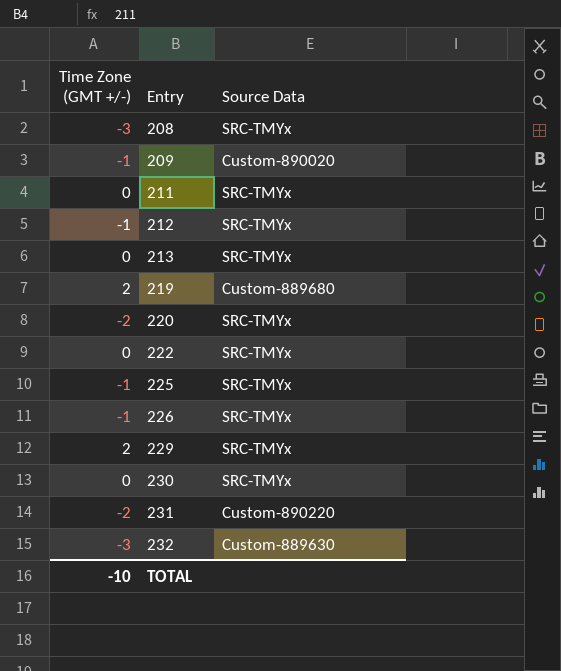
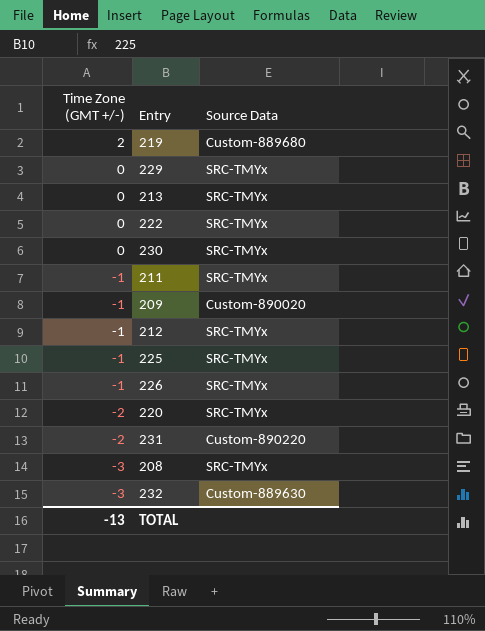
row order: Entry ascending -> Time Zone (GMT +/-) descending
229 | Time Zone (GMT +/-): 2 -> 0
211 | Time Zone (GMT +/-): 0 -> -1
TOTAL | Time Zone (GMT +/-): -10 -> -13

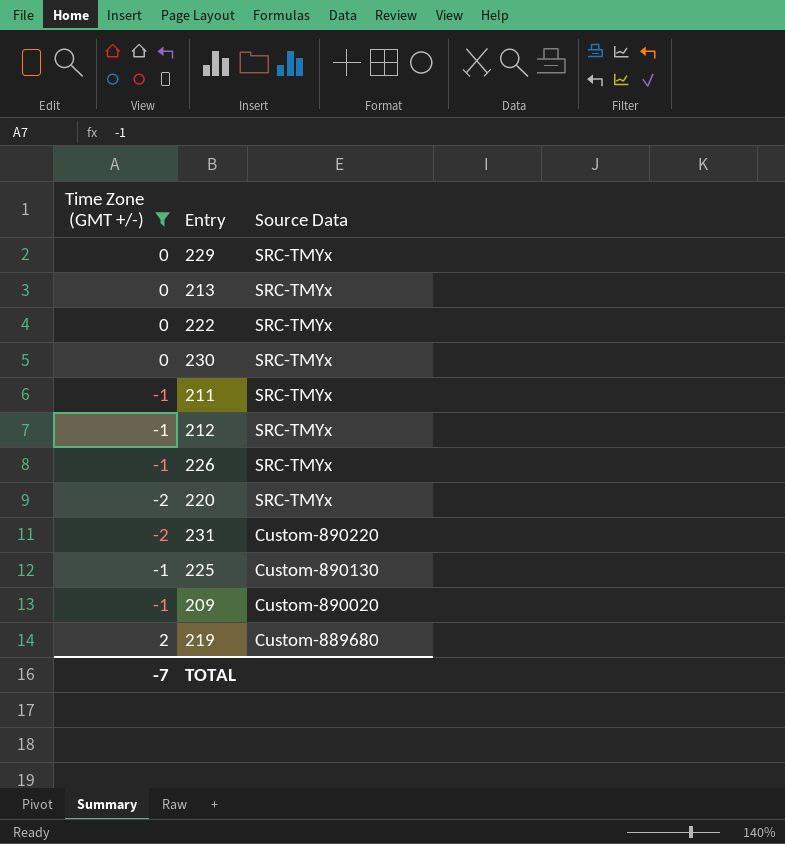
filter: none -> Time Zone (GMT +/-) != -3
row order: Time Zone (GMT +/-) descending -> Source Data descending
225 | Source Data: SRC-TMYx -> Custom-890130
TOTAL | Time Zone (GMT +/-): -13 -> -7

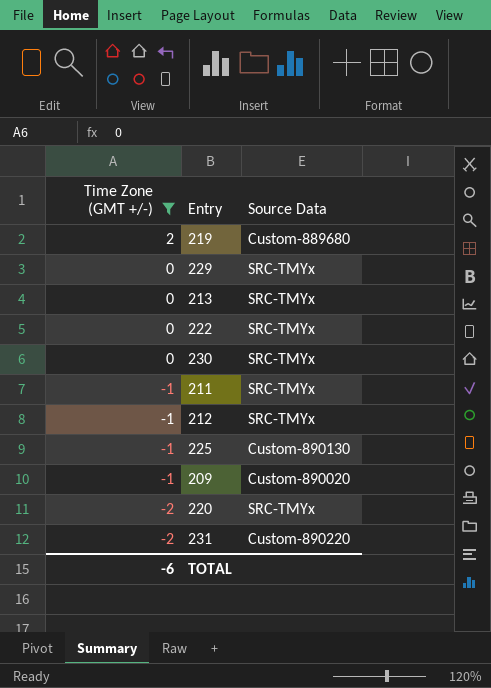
row order: Source Data descending -> Time Zone (GMT +/-) descending
row 226: -1 | SRC-TMYx -> none
TOTAL | Time Zone (GMT +/-): -7 -> -6

